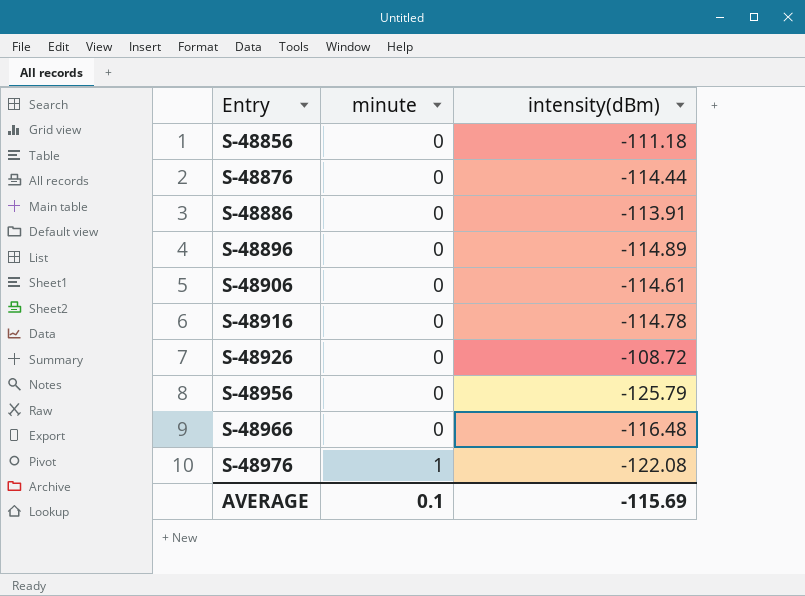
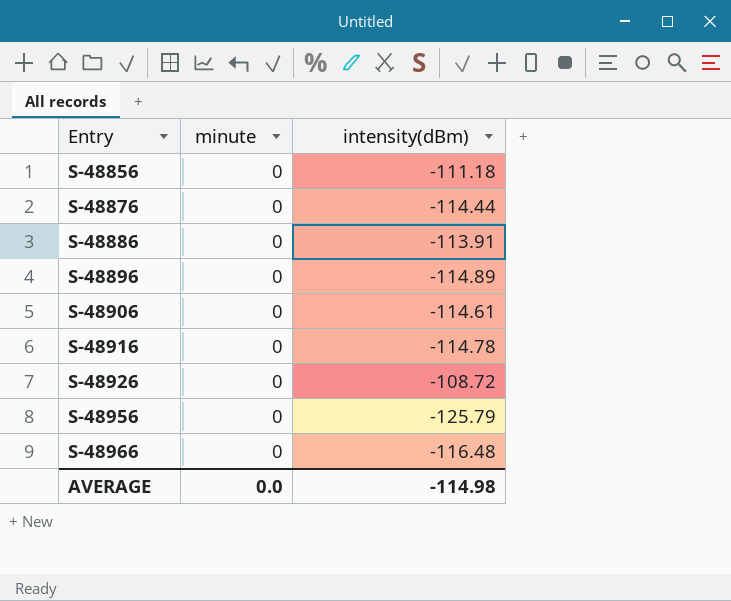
row S-48976: 1 | -122.08 -> none
AVERAGE | minute: 0.1 -> 0.0
AVERAGE | intensity(dBm): -115.69 -> -114.98

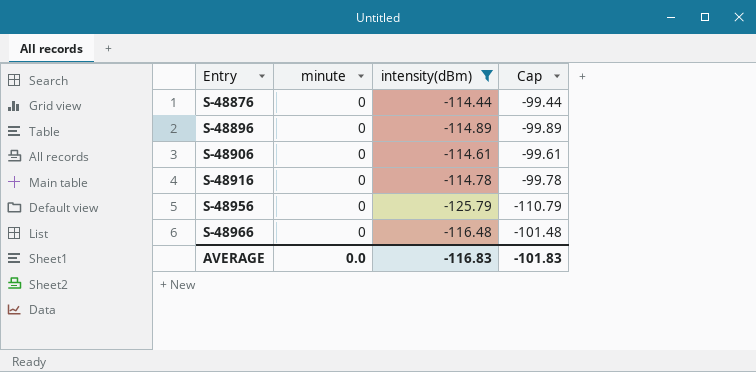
filter: none -> intensity(dBm) <= -114.44
column Cap | formula: none -> [intensity(dBm)] + 15
AVERAGE | intensity(dBm): -114.98 -> -116.83

